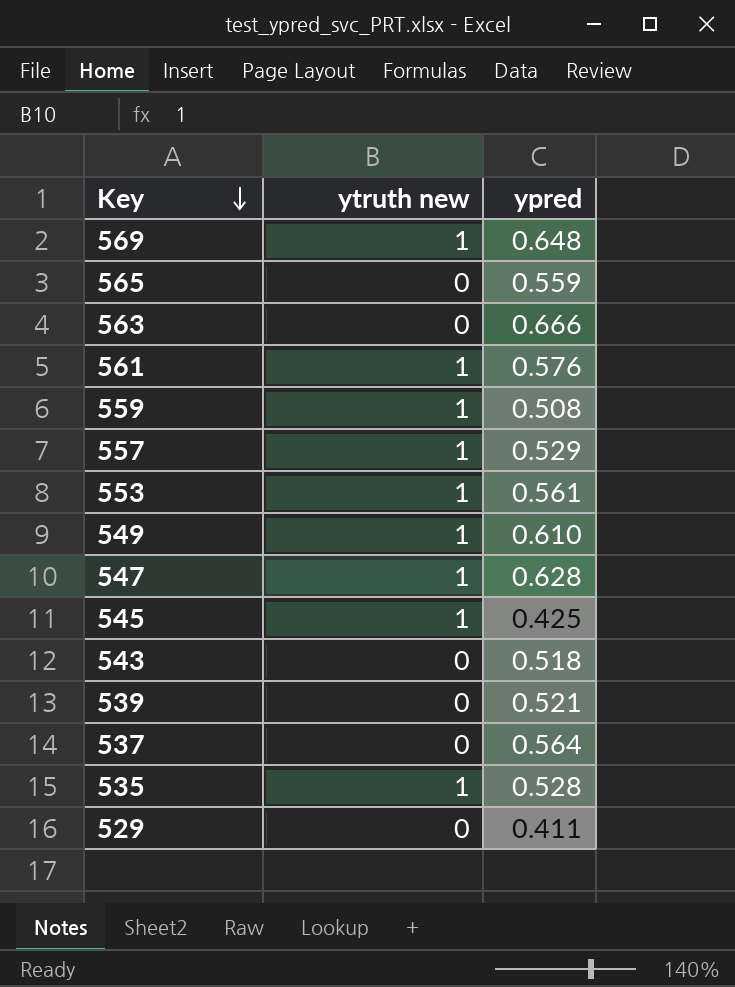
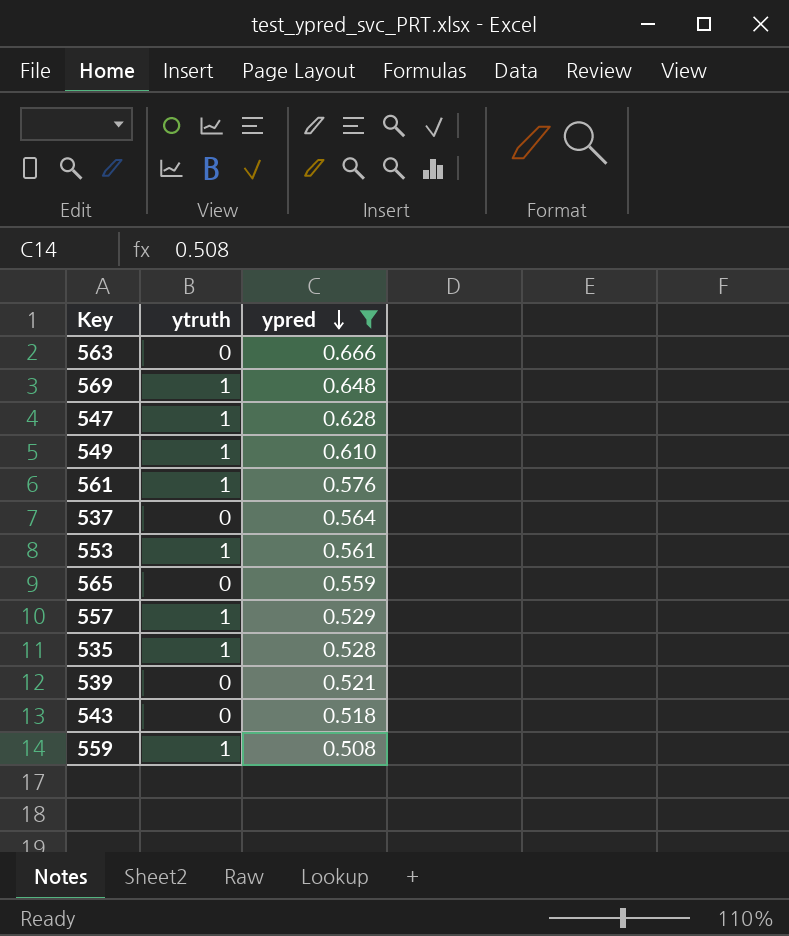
filter: none -> ypred >= 0.508
row order: Key descending -> ypred descending
column name: ytruth new -> ytruth

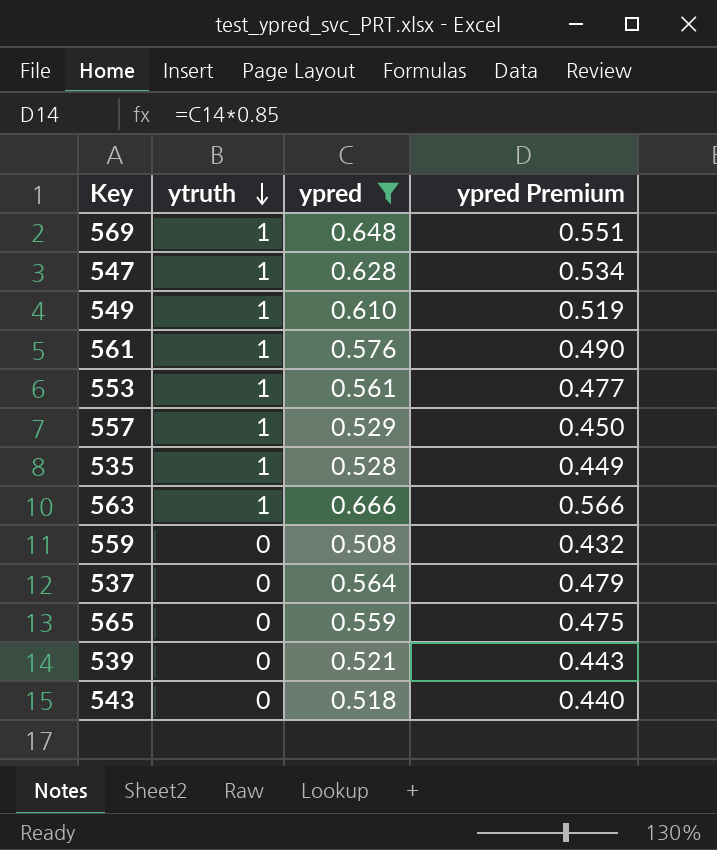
row order: ypred descending -> ytruth descending
column ypred Premium | formula: none -> [ypred] * 0.85
563 | ytruth: 0 -> 1
559 | ytruth: 1 -> 0

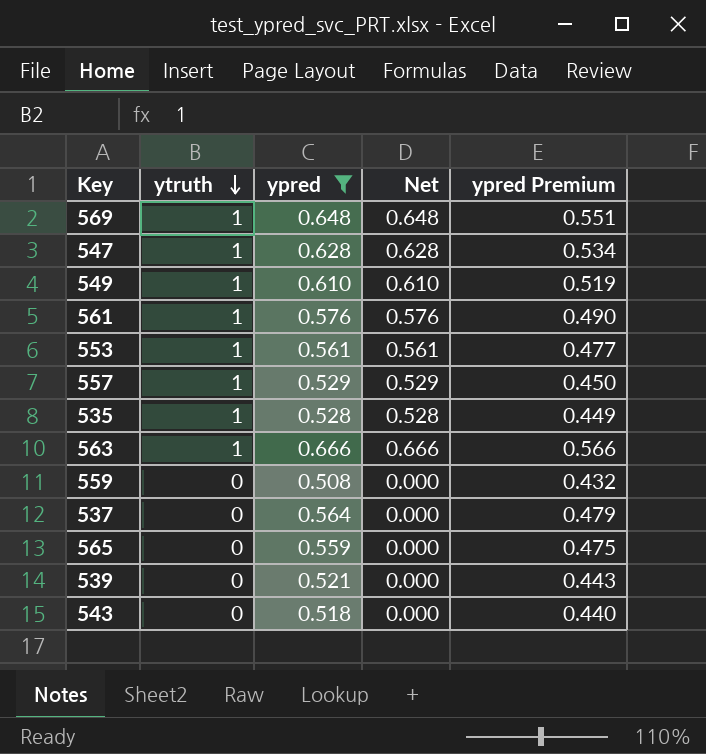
column Net | formula: none -> [ytruth] * [ypred]

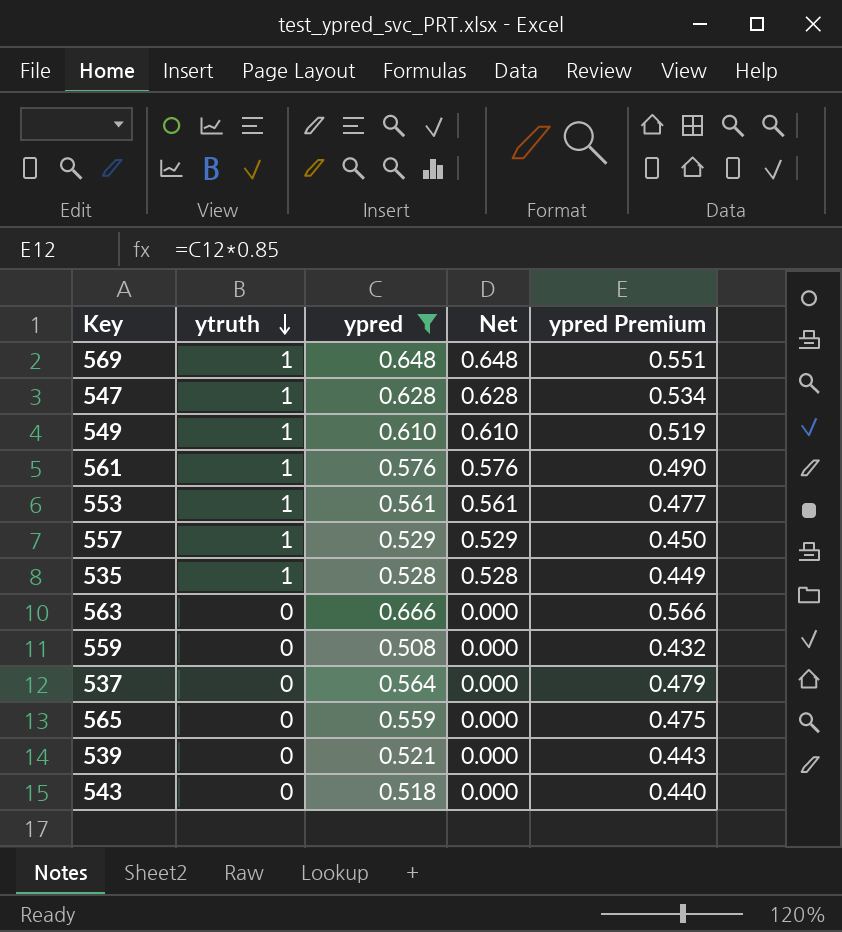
563 | ytruth: 1 -> 0
563 | Net: 0.666 -> 0.000

